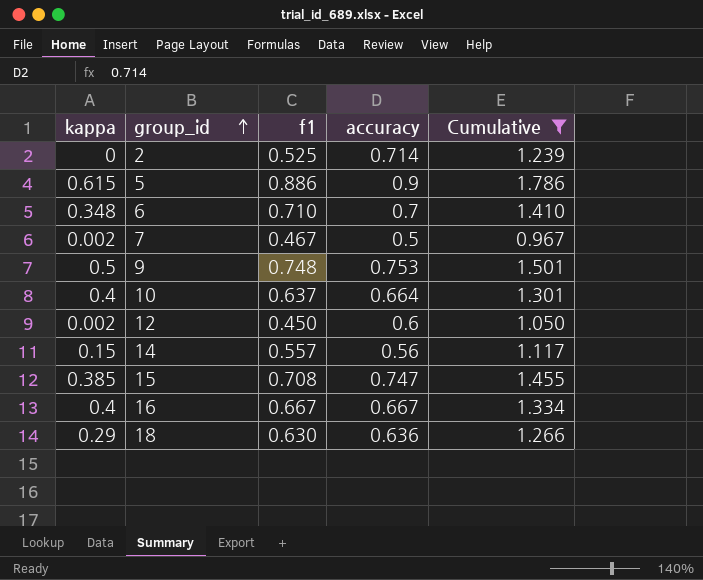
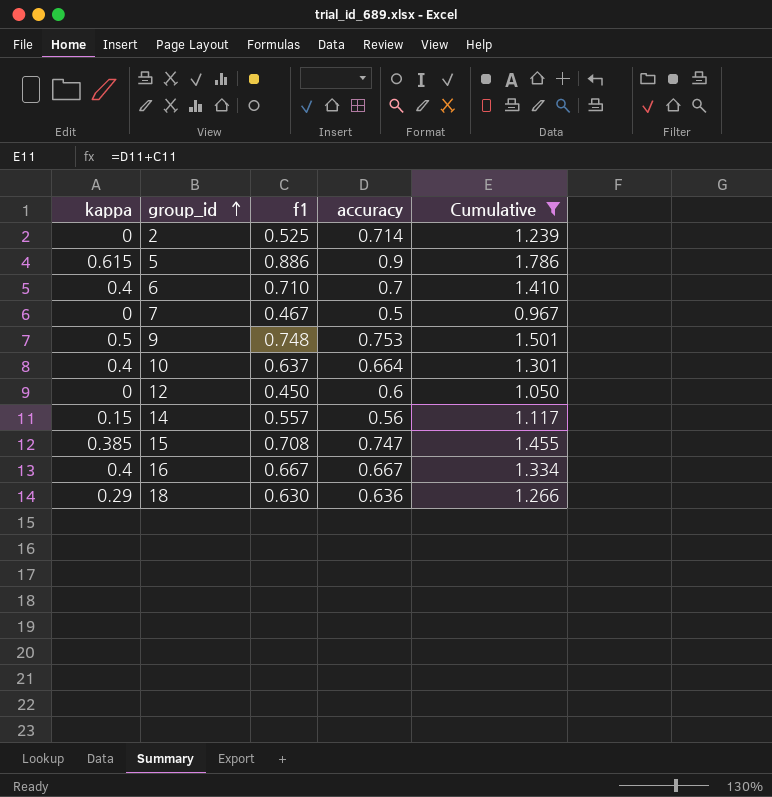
6 | kappa: 0.348 -> 0.4
7 | kappa: 0.002 -> 0
12 | kappa: 0.002 -> 0

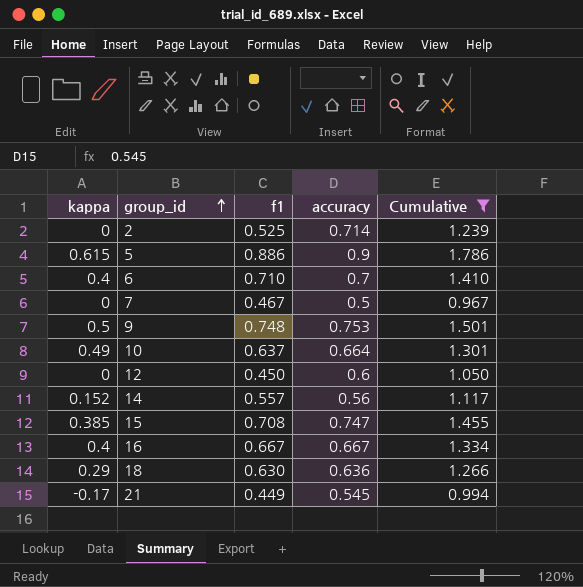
10 | kappa: 0.4 -> 0.49
14 | kappa: 0.15 -> 0.152
row 21: none -> -0.17 | 0.449 | 0.545 | 0.994

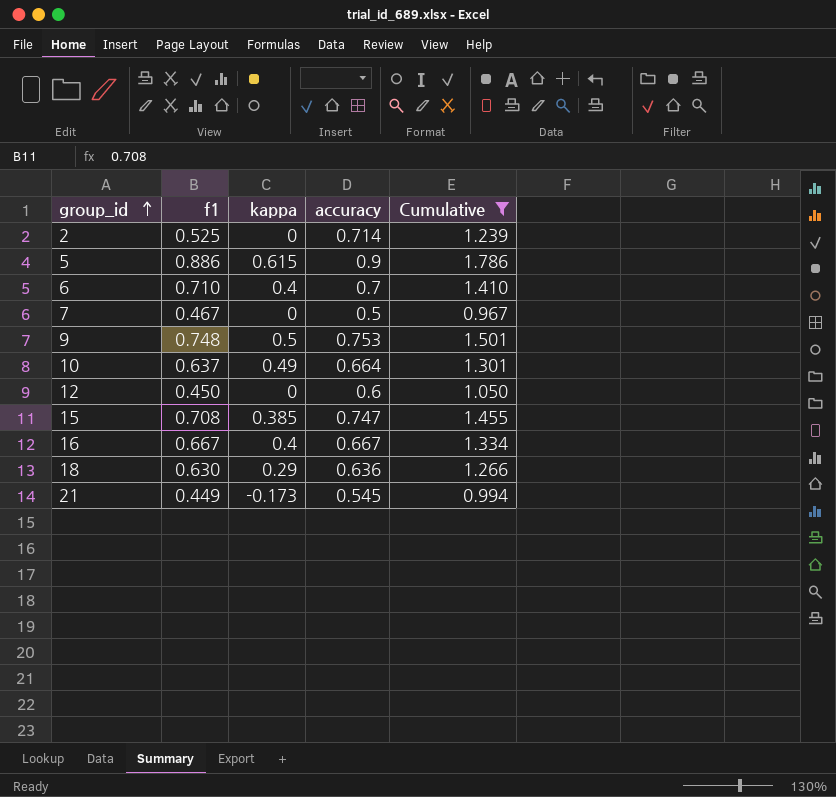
column kappa | position: 1 -> 3
row 14: 0.152 | 0.557 | 0.56 | 1.117 -> none
21 | kappa: -0.17 -> -0.173

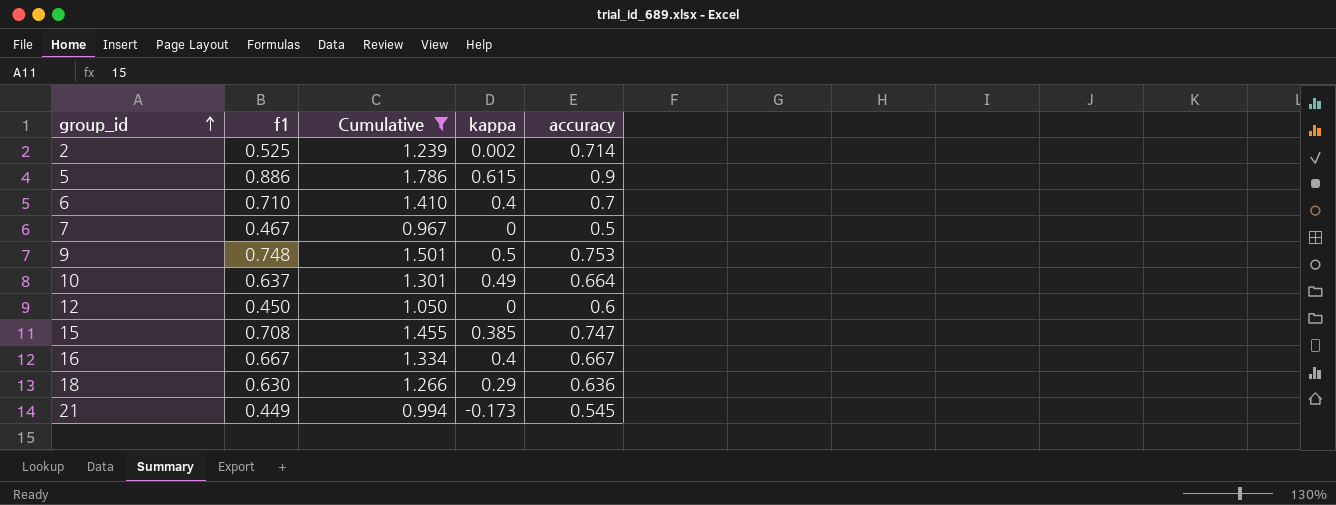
column Cumulative | position: 5 -> 3
2 | kappa: 0 -> 0.002

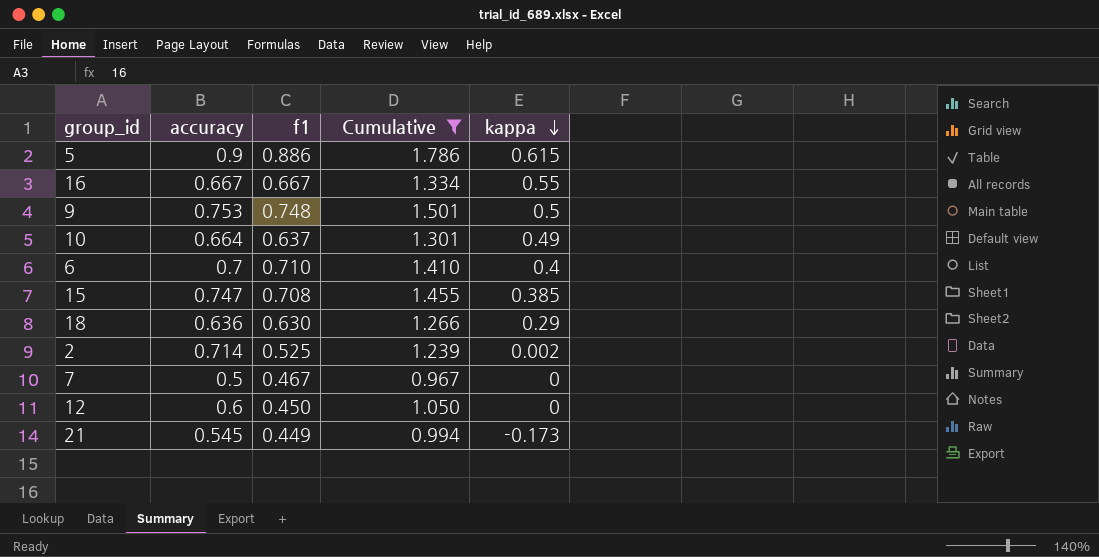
row order: group_id ascending -> kappa descending
column accuracy | position: 5 -> 2
16 | kappa: 0.4 -> 0.55

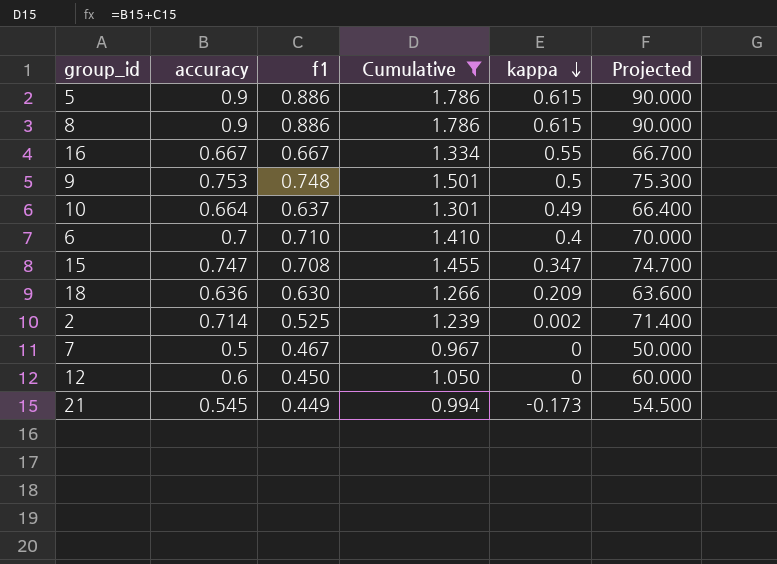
column Projected | formula: none -> [accuracy] * 100
row 8: none -> 0.9 | 0.886 | 1.786 | 0.615 | 90.000
15 | kappa: 0.385 -> 0.347
18 | kappa: 0.29 -> 0.209

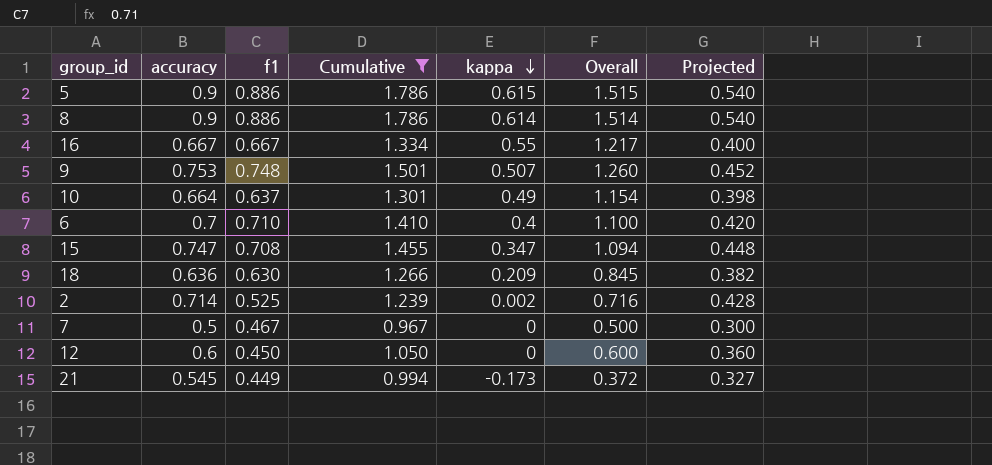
column Overall | formula: none -> [accuracy] + [kappa]
column Projected | formula: [accuracy] * 100 -> [accuracy] * 0.6
8 | kappa: 0.615 -> 0.614
9 | kappa: 0.5 -> 0.507

